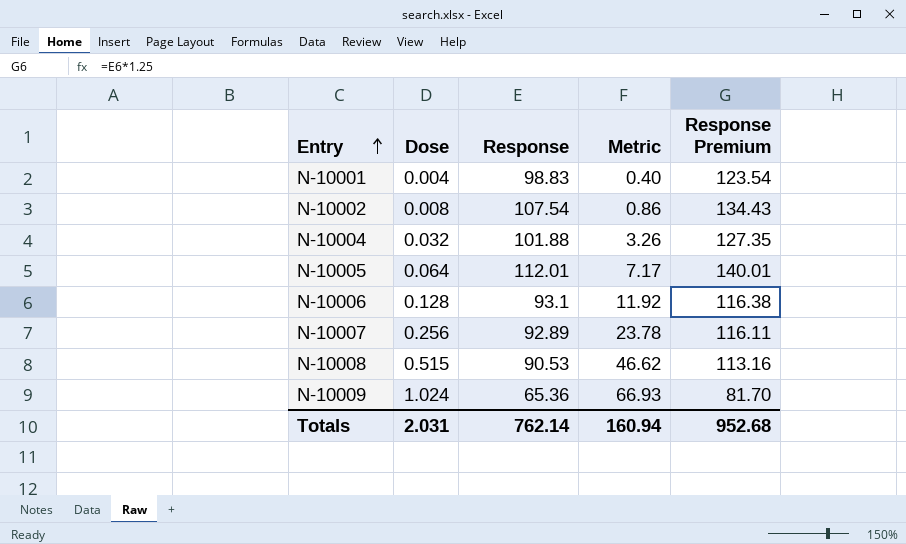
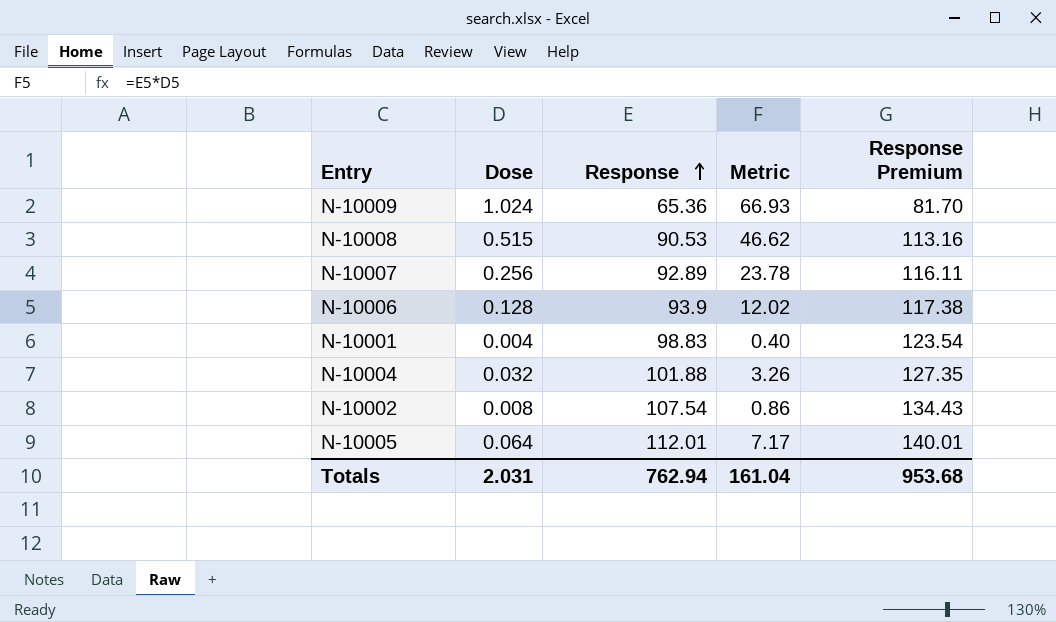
row order: Entry ascending -> Response ascending
N-10006 | Response: 93.1 -> 93.9
N-10006 | Metric: 11.92 -> 12.02
N-10006 | Response Premium: 116.38 -> 117.38
Totals | Response: 762.14 -> 762.94
Totals | Metric: 160.94 -> 161.04
Totals | Response Premium: 952.68 -> 953.68

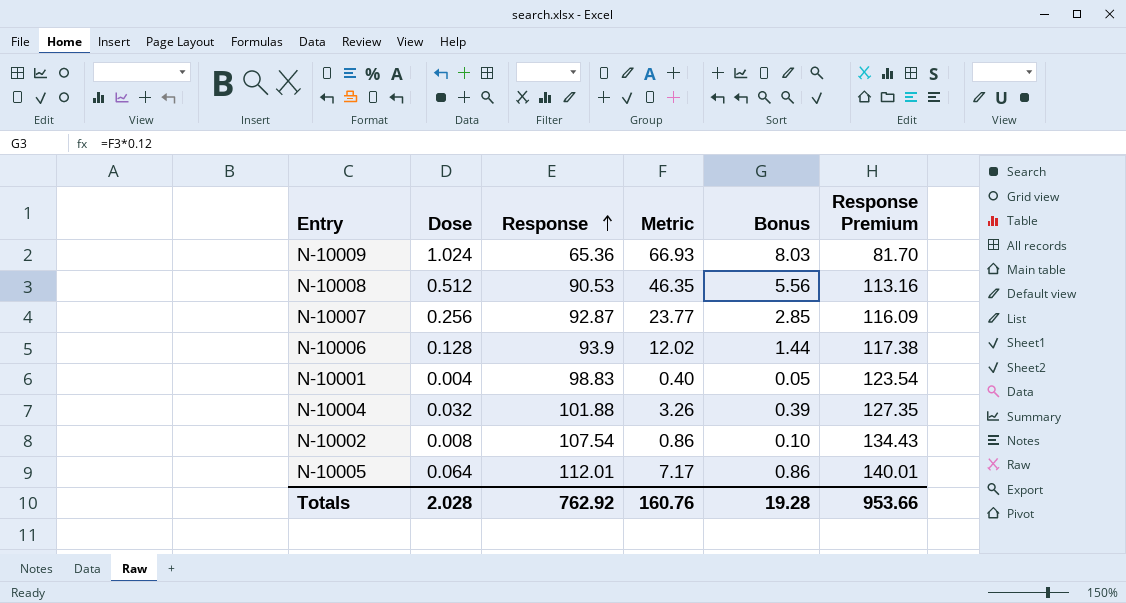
column Bonus | formula: none -> [Metric] * 0.12
N-10008 | Dose: 0.515 -> 0.512
N-10008 | Metric: 46.62 -> 46.35
N-10007 | Response: 92.89 -> 92.87
N-10007 | Metric: 23.78 -> 23.77
N-10007 | Response Premium: 116.11 -> 116.09
Totals | Dose: 2.031 -> 2.028
Totals | Response: 762.94 -> 762.92
Totals | Metric: 161.04 -> 160.76
Totals | Response Premium: 953.68 -> 953.66

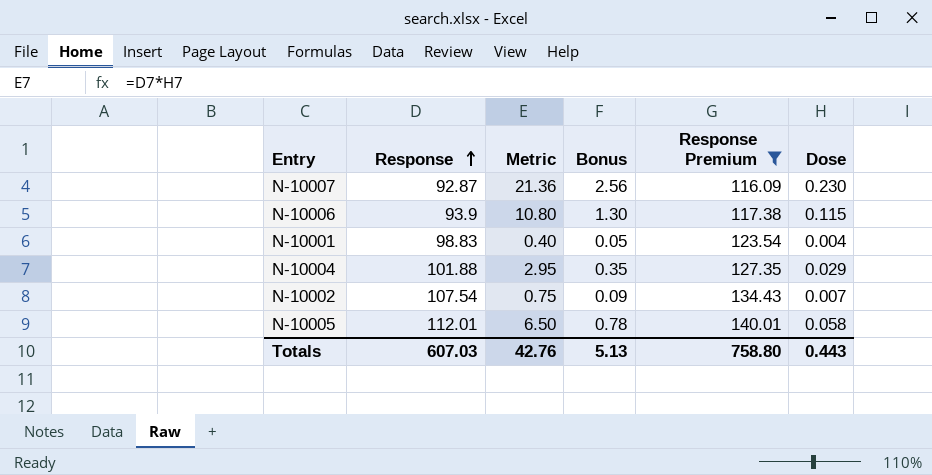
filter: none -> Response Premium >= 116.09
column Dose | position: 2 -> 6
N-10007 | Metric: 23.77 -> 21.36
N-10007 | Bonus: 2.85 -> 2.56
N-10007 | Dose: 0.256 -> 0.230
N-10006 | Metric: 12.02 -> 10.80
N-10006 | Bonus: 1.44 -> 1.30
N-10006 | Dose: 0.128 -> 0.115
N-10004 | Metric: 3.26 -> 2.95
N-10004 | Bonus: 0.39 -> 0.35
N-10004 | Dose: 0.032 -> 0.029
N-10002 | Metric: 0.86 -> 0.75
N-10002 | Bonus: 0.10 -> 0.09
N-10002 | Dose: 0.008 -> 0.007
N-10005 | Metric: 7.17 -> 6.50
N-10005 | Bonus: 0.86 -> 0.78
N-10005 | Dose: 0.064 -> 0.058
Totals | Response: 762.92 -> 607.03
Totals | Metric: 160.76 -> 42.76
Totals | Bonus: 19.28 -> 5.13
Totals | Response Premium: 953.66 -> 758.80
Totals | Dose: 2.028 -> 0.443

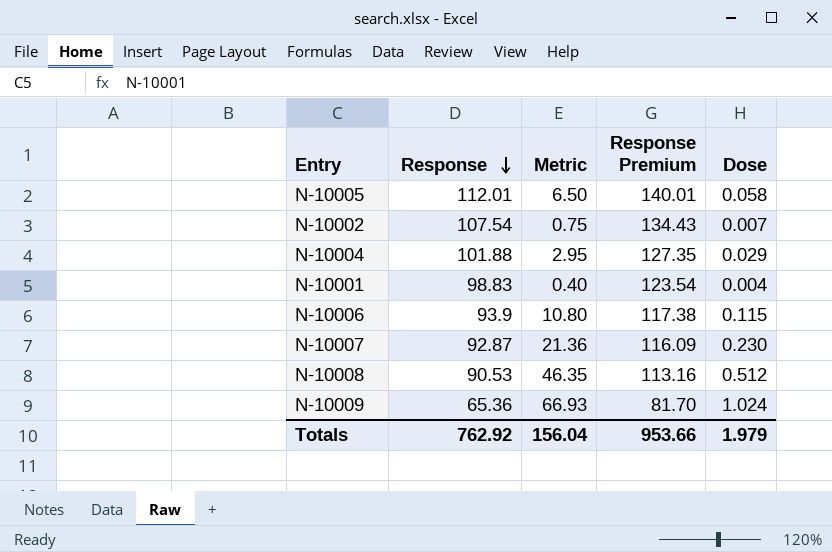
filter: Response Premium >= 116.09 -> none
row order: Response ascending -> Response descending
column Bonus | formula: [Metric] * 0.12 -> none
Totals | Response: 607.03 -> 762.92
Totals | Metric: 42.76 -> 156.04
Totals | Response Premium: 758.80 -> 953.66
Totals | Dose: 0.443 -> 1.979

